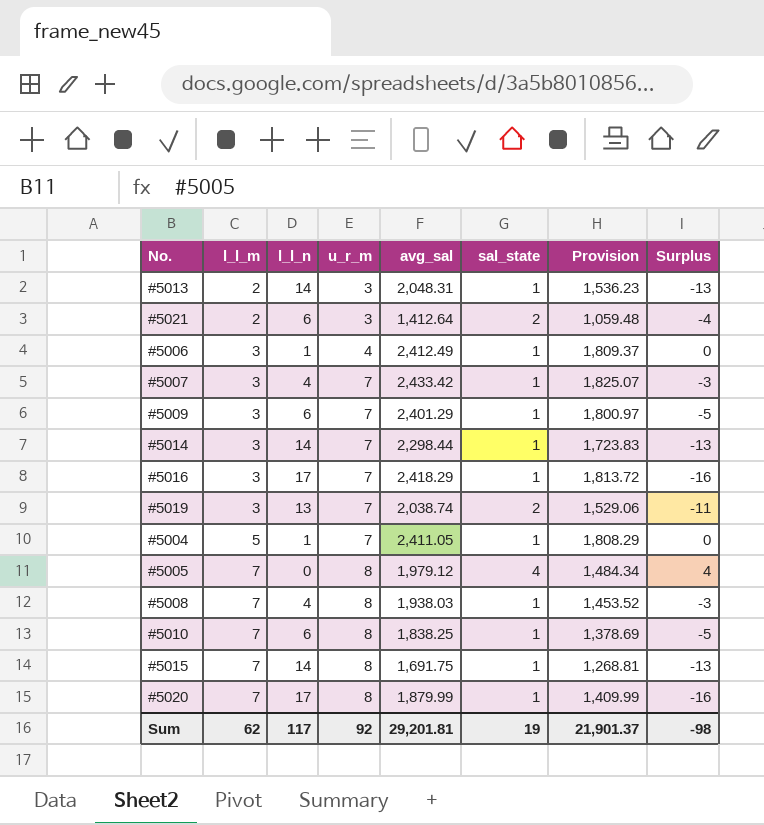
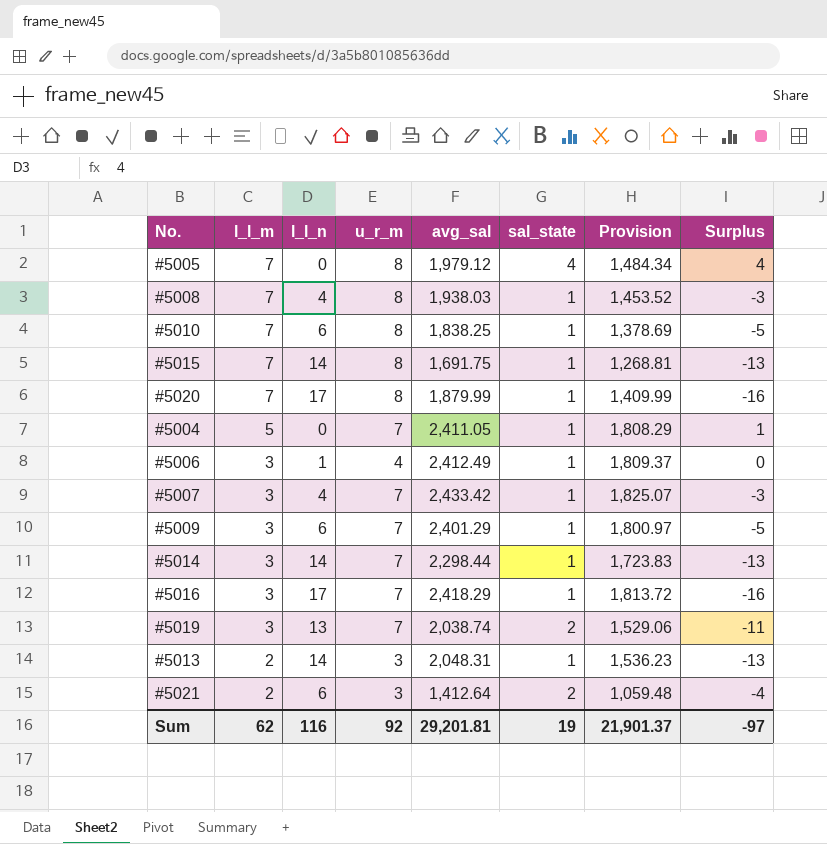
row order: l_l_m ascending -> l_l_m descending
#5004 | l_l_n: 1 -> 0
#5004 | Surplus: 0 -> 1
Sum | l_l_n: 117 -> 116
Sum | Surplus: -98 -> -97

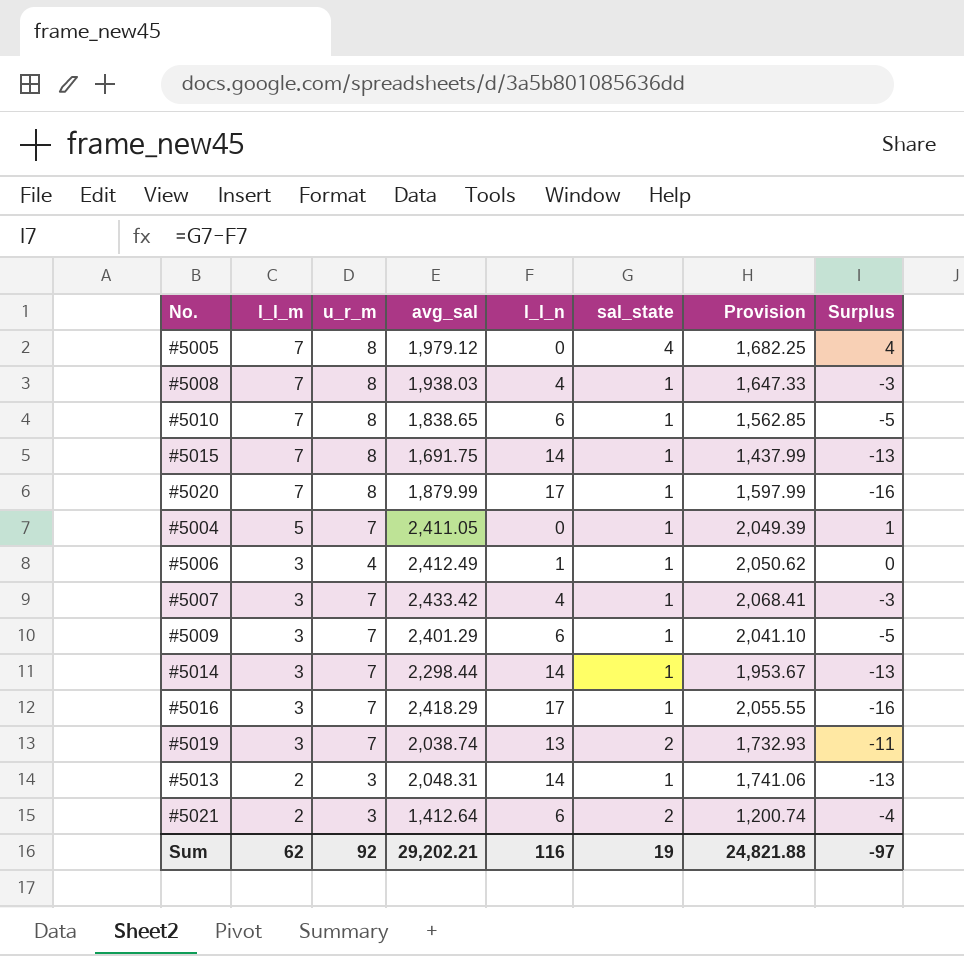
column l_l_n | position: 3 -> 5
column Provision | formula: [avg_sal] * 0.75 -> [avg_sal] * 0.85
#5010 | avg_sal: 1,838.25 -> 1,838.65
Sum | avg_sal: 29,201.81 -> 29,202.21
Sum | Provision: 21,901.37 -> 24,821.88

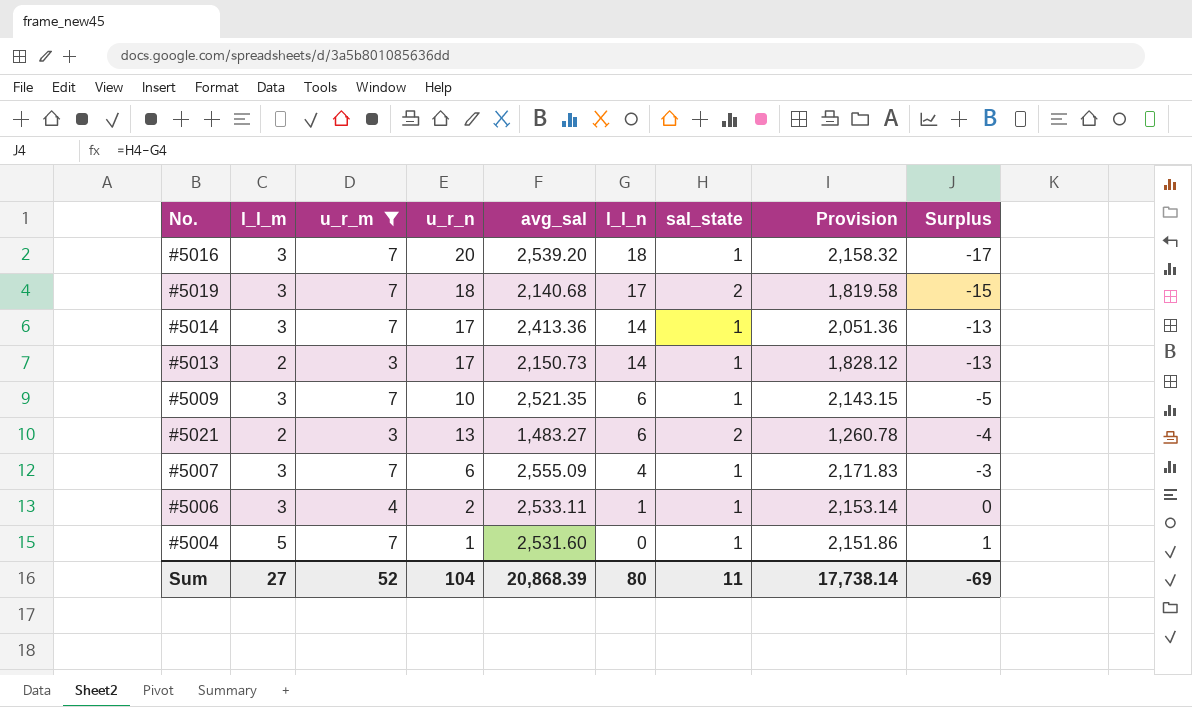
filter: none -> u_r_m != 8
row order: l_l_m descending -> l_l_n descending
column u_r_n | position: none -> 4
#5016 | avg_sal: 2,418.29 -> 2,539.20
#5016 | l_l_n: 17 -> 18
#5016 | Provision: 2,055.55 -> 2,158.32
#5016 | Surplus: -16 -> -17
#5019 | avg_sal: 2,038.74 -> 2,140.68
#5019 | l_l_n: 13 -> 17
#5019 | Provision: 1,732.93 -> 1,819.58
#5019 | Surplus: -11 -> -15
#5014 | avg_sal: 2,298.44 -> 2,413.36
#5014 | Provision: 1,953.67 -> 2,051.36
#5013 | avg_sal: 2,048.31 -> 2,150.73
#5013 | Provision: 1,741.06 -> 1,828.12
#5009 | avg_sal: 2,401.29 -> 2,521.35
#5009 | Provision: 2,041.10 -> 2,143.15
#5021 | avg_sal: 1,412.64 -> 1,483.27
#5021 | Provision: 1,200.74 -> 1,260.78
#5007 | avg_sal: 2,433.42 -> 2,555.09
#5007 | Provision: 2,068.41 -> 2,171.83
#5006 | avg_sal: 2,412.49 -> 2,533.11
#5006 | Provision: 2,050.62 -> 2,153.14
#5004 | avg_sal: 2,411.05 -> 2,531.60
#5004 | Provision: 2,049.39 -> 2,151.86
Sum | l_l_m: 62 -> 27
Sum | u_r_m: 92 -> 52
Sum | avg_sal: 29,202.21 -> 20,868.39
Sum | l_l_n: 116 -> 80
Sum | sal_state: 19 -> 11
Sum | Provision: 24,821.88 -> 17,738.14
Sum | Surplus: -97 -> -69

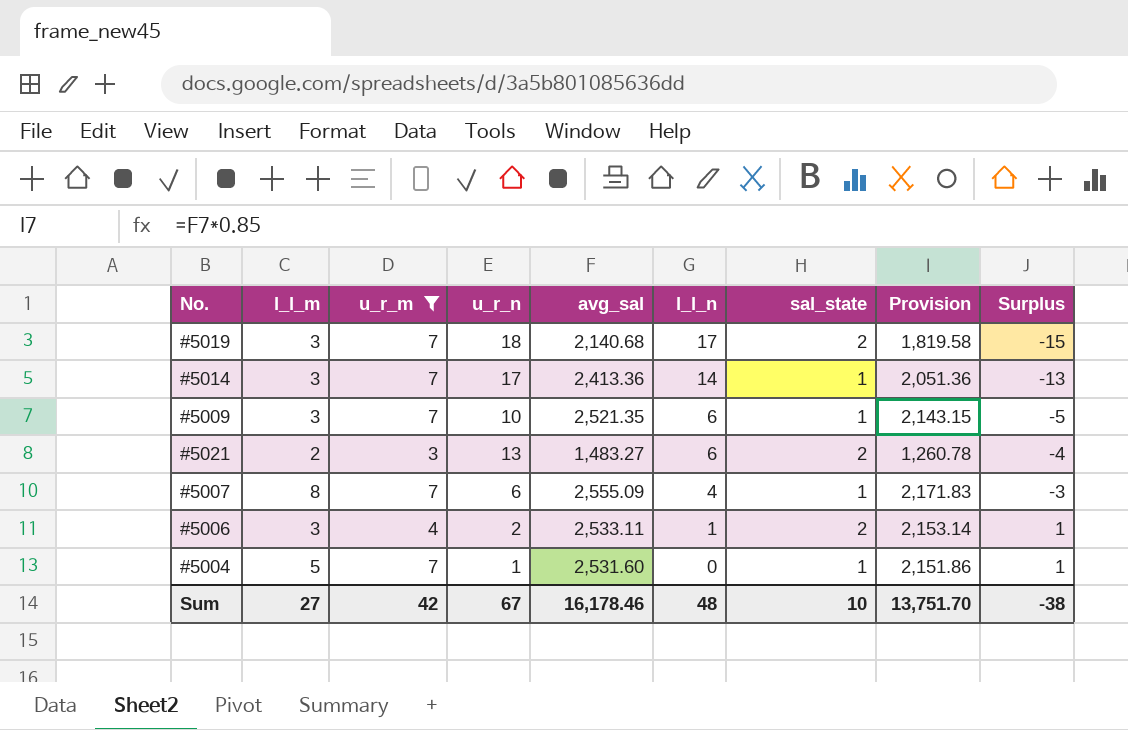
row #5016: 3 | 7 | 20 | 2,539.20 | 18 | 1 | 2,158.32 | -17 -> none
row #5013: 2 | 3 | 17 | 2,150.73 | 14 | 1 | 1,828.12 | -13 -> none
#5007 | l_l_m: 3 -> 8
#5006 | sal_state: 1 -> 2
#5006 | Surplus: 0 -> 1
Sum | u_r_m: 52 -> 42
Sum | u_r_n: 104 -> 67
Sum | avg_sal: 20,868.39 -> 16,178.46
Sum | l_l_n: 80 -> 48
Sum | sal_state: 11 -> 10
Sum | Provision: 17,738.14 -> 13,751.70
Sum | Surplus: -69 -> -38

